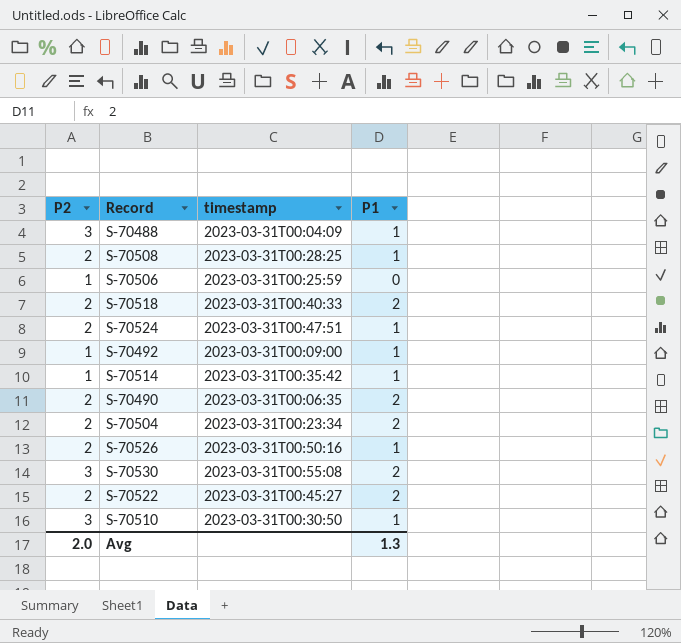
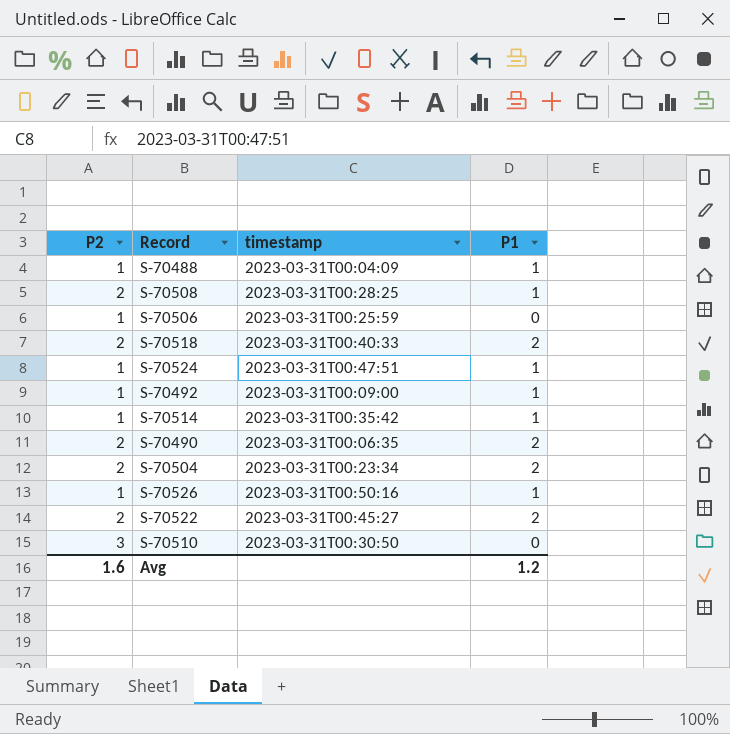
row S-70530: 3 | 2023-03-31T00:55:08 | 2 -> none
S-70488 | P2: 3 -> 1
S-70524 | P2: 2 -> 1
S-70526 | P2: 2 -> 1
S-70510 | P1: 1 -> 0
Avg | P2: 2.0 -> 1.6
Avg | P1: 1.3 -> 1.2

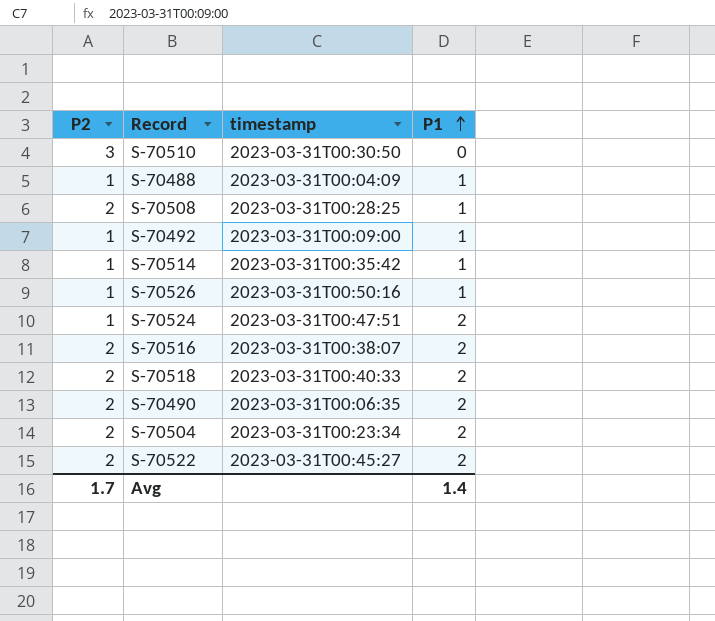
row order: none -> P1 ascending
row S-70506: 1 | 2023-03-31T00:25:59 | 0 -> none
S-70524 | P1: 1 -> 2
row S-70516: none -> 2 | 2023-03-31T00:38:07 | 2
Avg | P2: 1.6 -> 1.7
Avg | P1: 1.2 -> 1.4

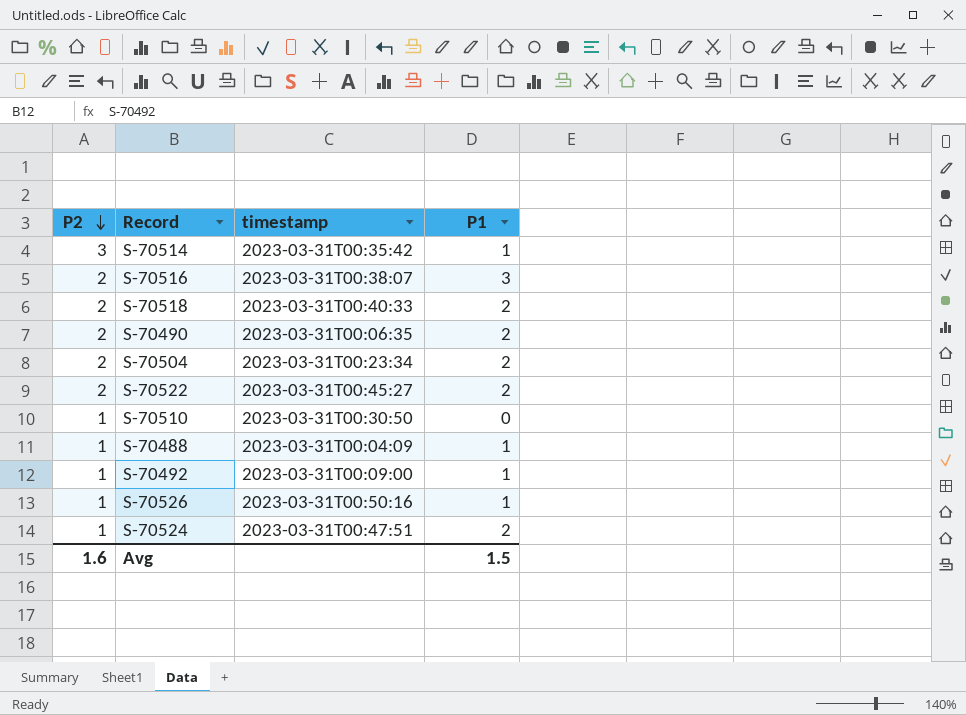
row order: P1 ascending -> P2 descending
row S-70508: 2 | 2023-03-31T00:28:25 | 1 -> none
S-70514 | P2: 1 -> 3
S-70516 | P1: 2 -> 3
S-70510 | P2: 3 -> 1
Avg | P2: 1.7 -> 1.6
Avg | P1: 1.4 -> 1.5

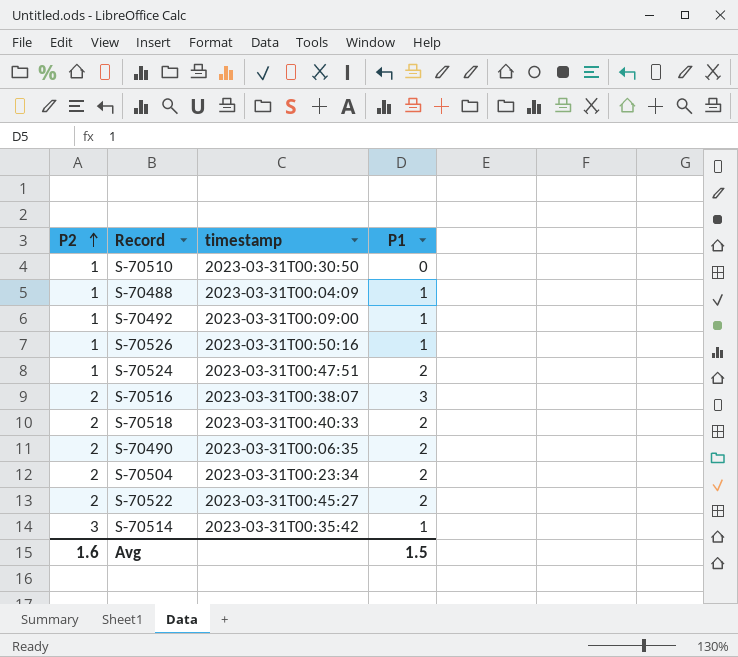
row order: P2 descending -> P2 ascending

